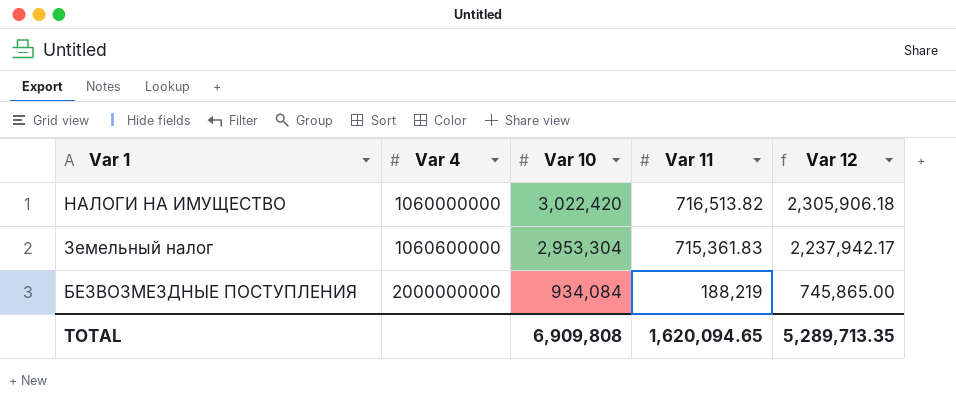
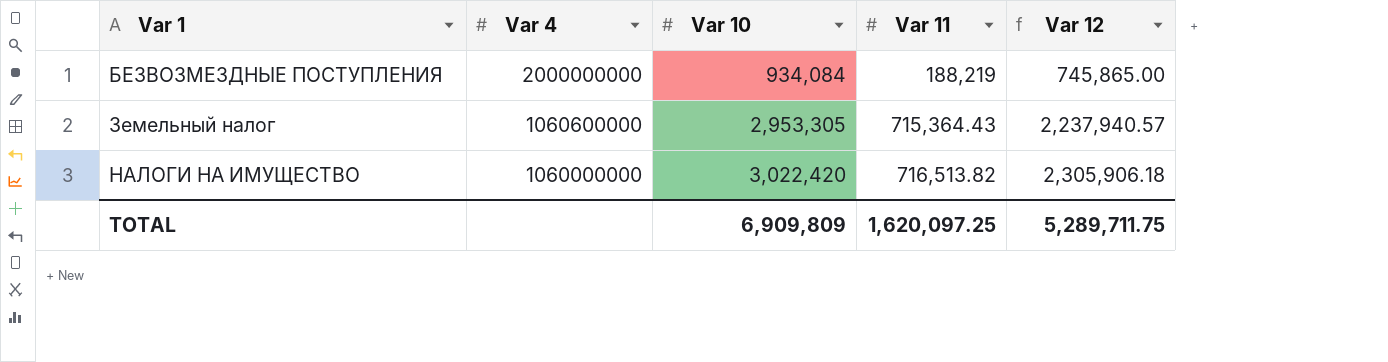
row order: Var 1 descending -> Var 1 ascending
Земельный налог | Var 10: 2,953,304 -> 2,953,305
Земельный налог | Var 11: 715,361.83 -> 715,364.43
Земельный налог | Var 12: 2,237,942.17 -> 2,237,940.57
TOTAL | Var 10: 6,909,808 -> 6,909,809
TOTAL | Var 11: 1,620,094.65 -> 1,620,097.25
TOTAL | Var 12: 5,289,713.35 -> 5,289,711.75

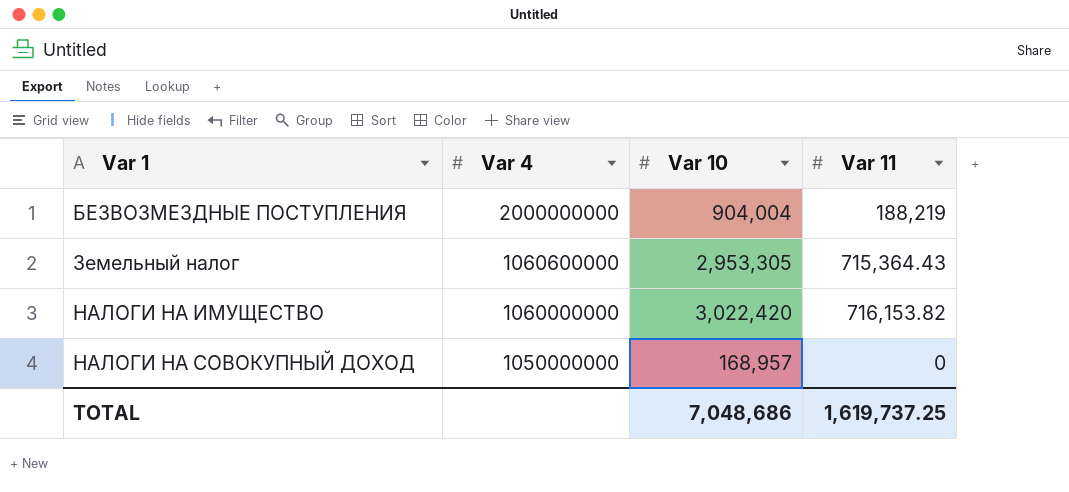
column Var 12 | formula: [Var 10] - [Var 11] -> none
БЕЗВОЗМЕЗДНЫЕ ПОСТУПЛЕНИЯ | Var 10: 934,084 -> 904,004
НАЛОГИ НА ИМУЩЕСТВО | Var 11: 716,513.82 -> 716,153.82
row НАЛОГИ НА СОВОКУПНЫЙ ДОХОД: none -> 1050000000 | 168,957 | 0
TOTAL | Var 10: 6,909,809 -> 7,048,686
TOTAL | Var 11: 1,620,097.25 -> 1,619,737.25

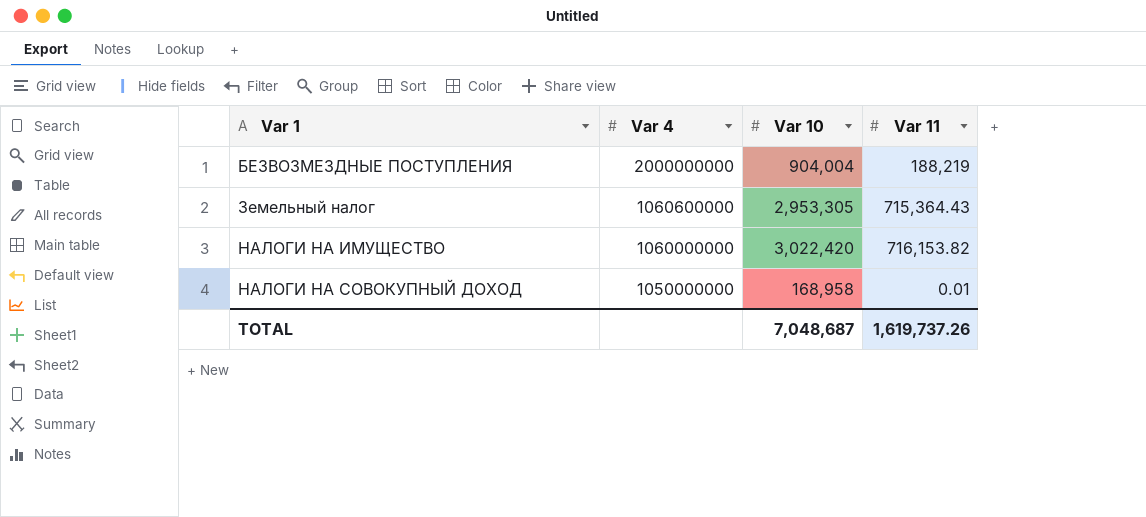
НАЛОГИ НА СОВОКУПНЫЙ ДОХОД | Var 10: 168,957 -> 168,958
НАЛОГИ НА СОВОКУПНЫЙ ДОХОД | Var 11: 0 -> 0.01
TOTAL | Var 10: 7,048,686 -> 7,048,687
TOTAL | Var 11: 1,619,737.25 -> 1,619,737.26

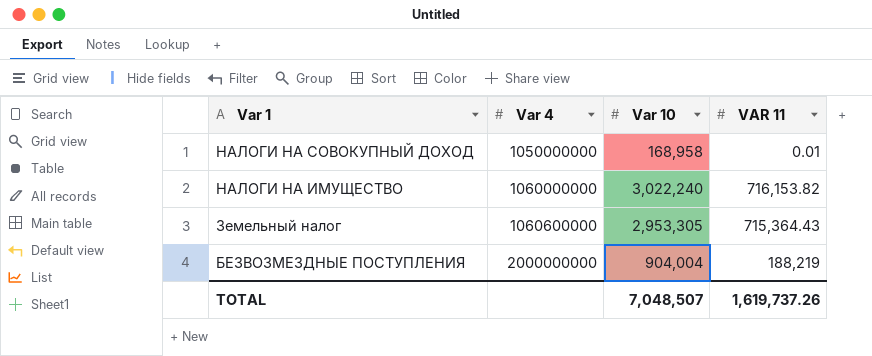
row order: Var 1 ascending -> Var 1 descending
column name: Var 11 -> VAR 11
НАЛОГИ НА ИМУЩЕСТВО | Var 10: 3,022,420 -> 3,022,240
TOTAL | Var 10: 7,048,687 -> 7,048,507

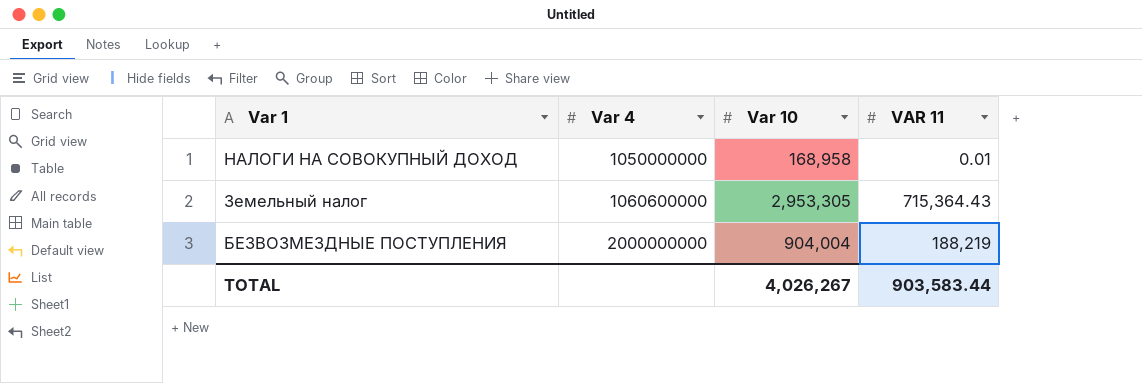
row НАЛОГИ НА ИМУЩЕСТВО: 1060000000 | 3,022,240 | 716,153.82 -> none
TOTAL | Var 10: 7,048,507 -> 4,026,267
TOTAL | VAR 11: 1,619,737.26 -> 903,583.44

